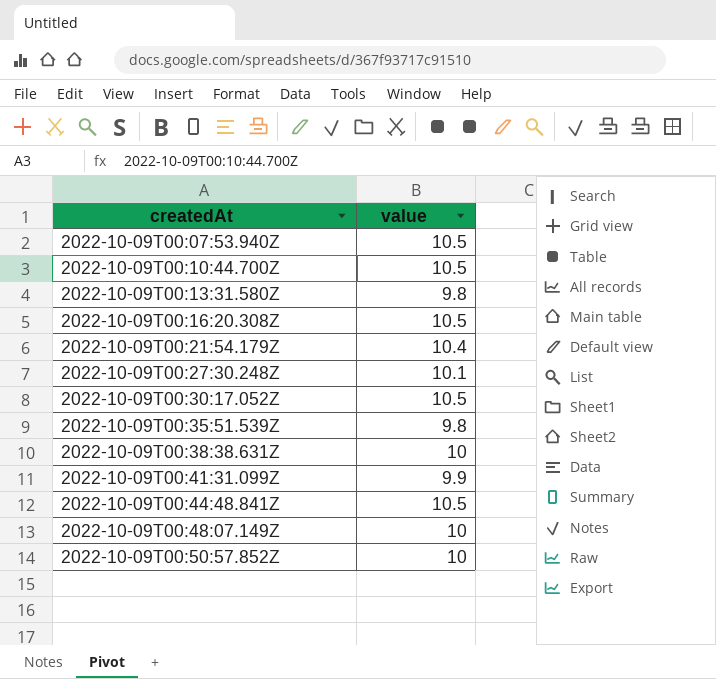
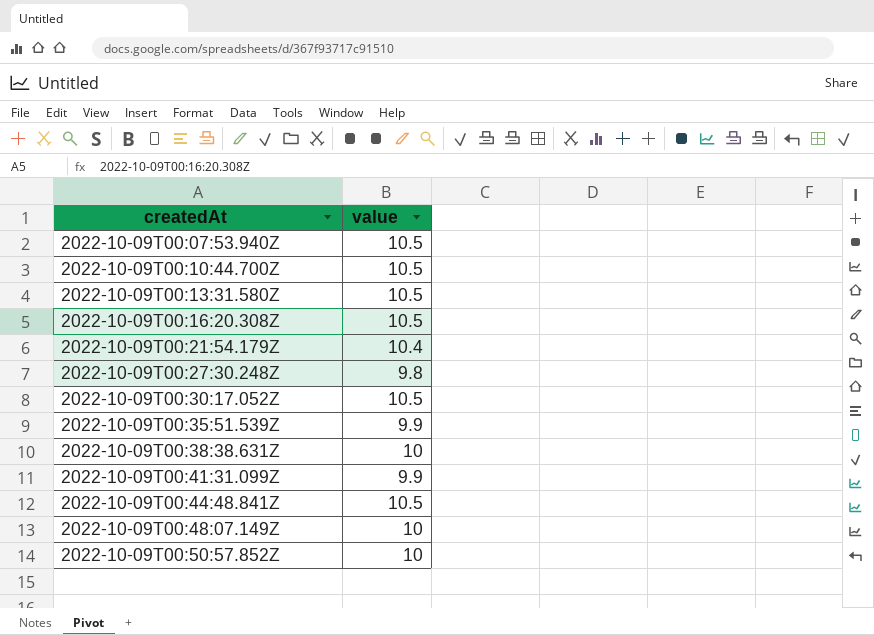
2022-10-09T00:13:31.580Z | value: 9.8 -> 10.5
2022-10-09T00:27:30.248Z | value: 10.1 -> 9.8
2022-10-09T00:35:51.539Z | value: 9.8 -> 9.9

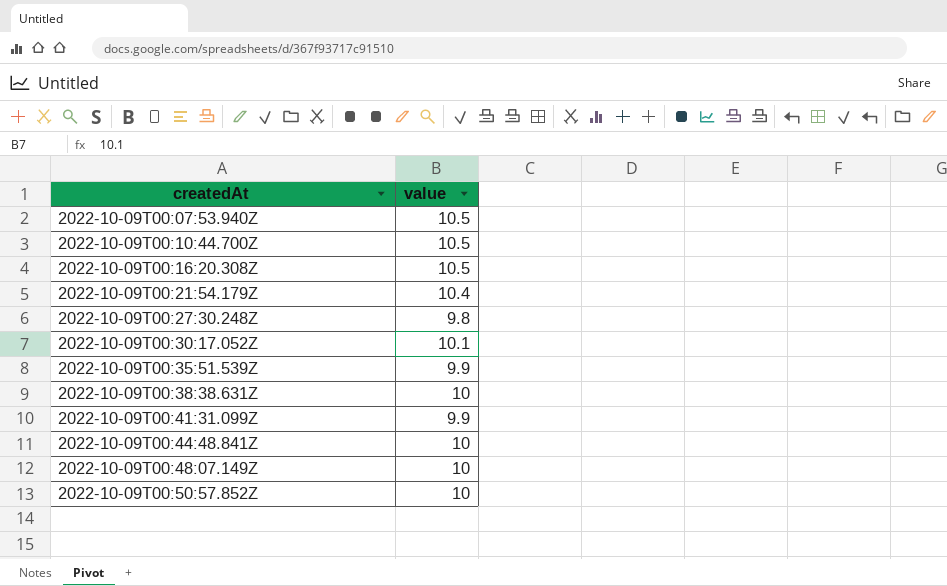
row 2022-10-09T00:13:31.580Z: 10.5 -> none
2022-10-09T00:30:17.052Z | value: 10.5 -> 10.1
2022-10-09T00:44:48.841Z | value: 10.5 -> 10

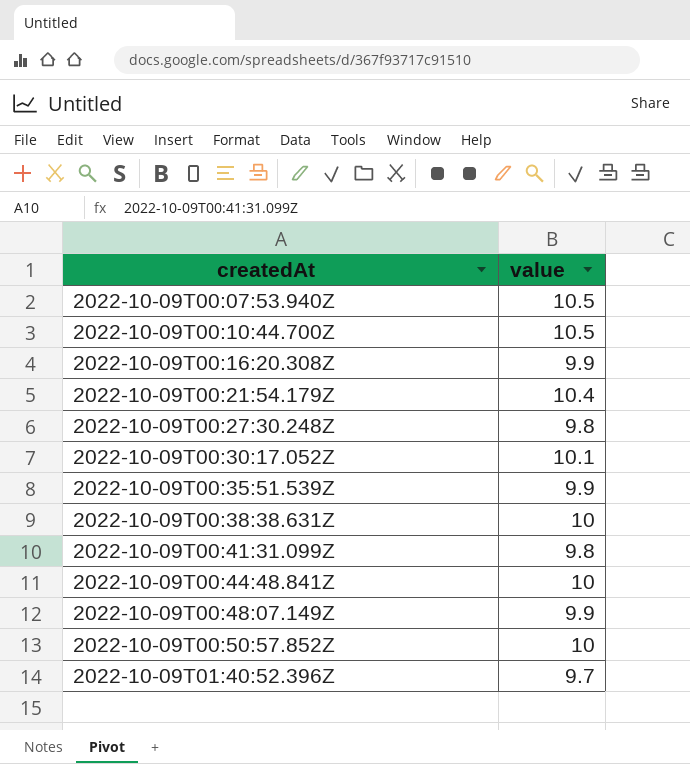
2022-10-09T00:16:20.308Z | value: 10.5 -> 9.9
2022-10-09T00:41:31.099Z | value: 9.9 -> 9.8
2022-10-09T00:48:07.149Z | value: 10 -> 9.9
row 2022-10-09T01:40:52.396Z: none -> 9.7

